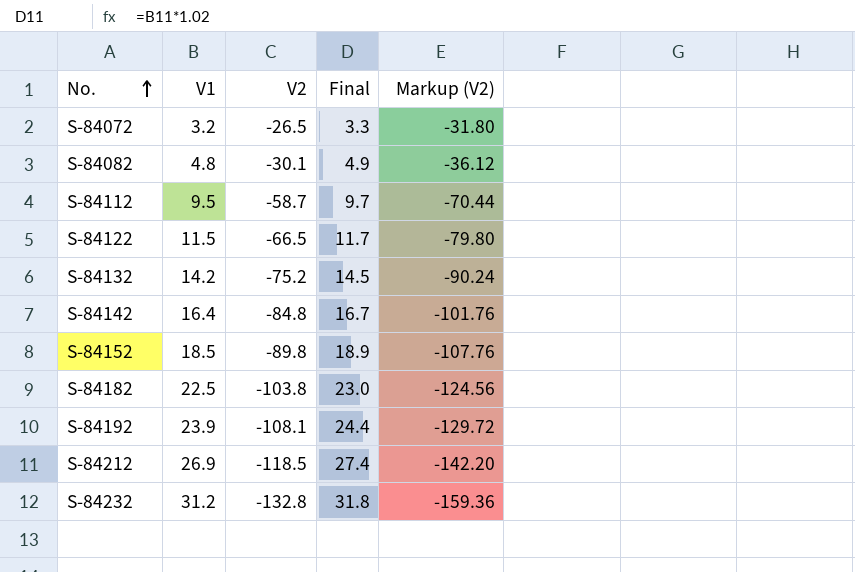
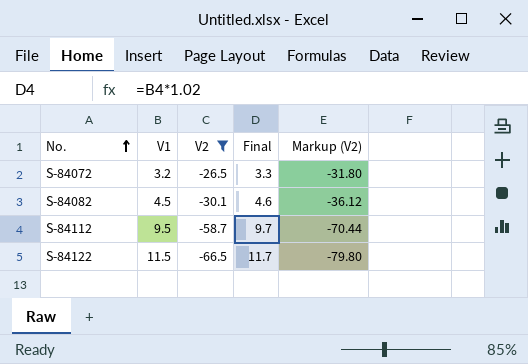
filter: none -> V2 >= -66.5
S-84082 | V1: 4.8 -> 4.5
S-84082 | Final: 4.9 -> 4.6

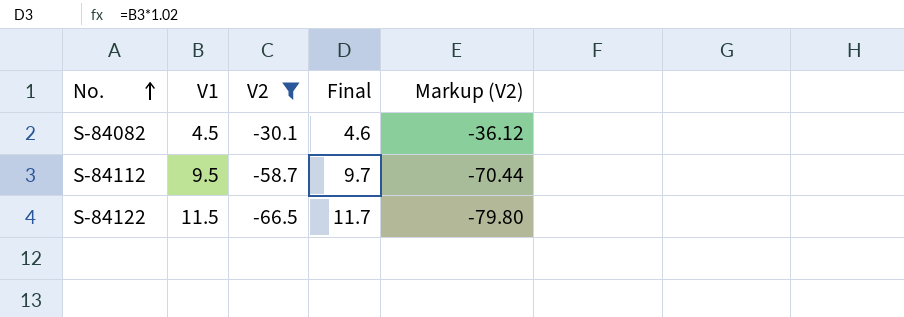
row S-84072: 3.2 | -26.5 | 3.3 | -31.80 -> none

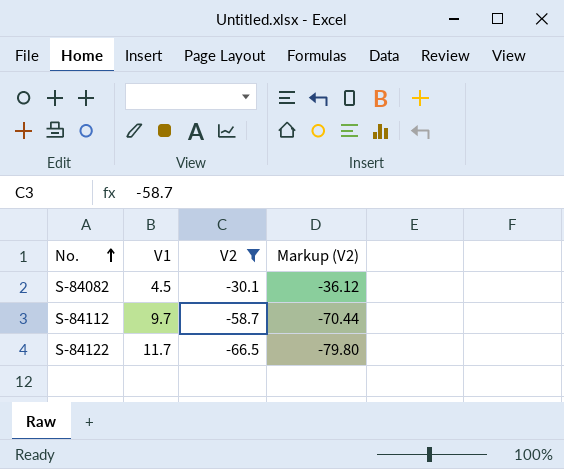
column Final | formula: [V1] * 1.02 -> none
S-84112 | V1: 9.5 -> 9.7
S-84122 | V1: 11.5 -> 11.7

